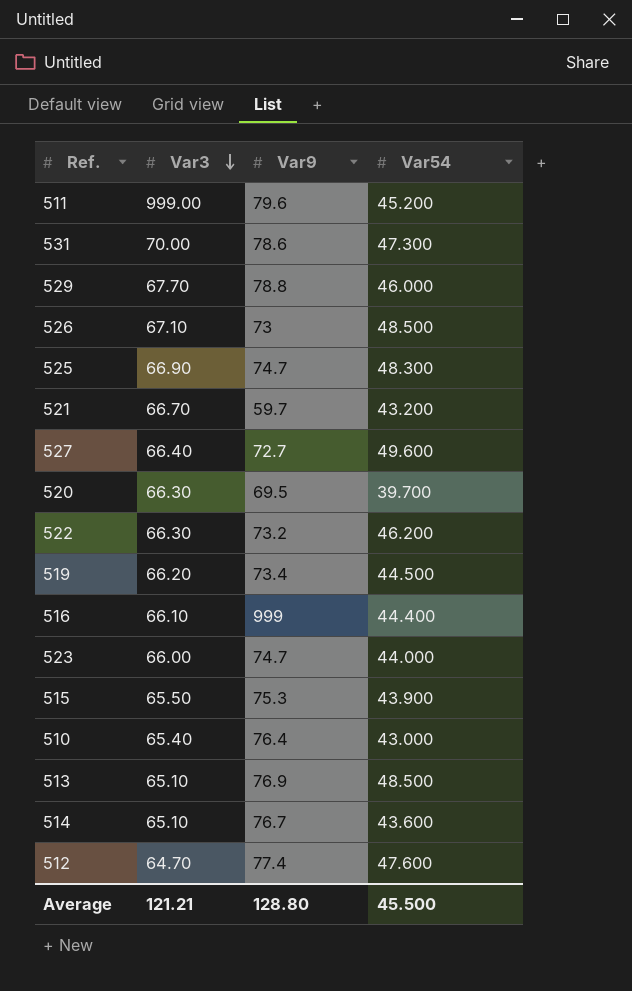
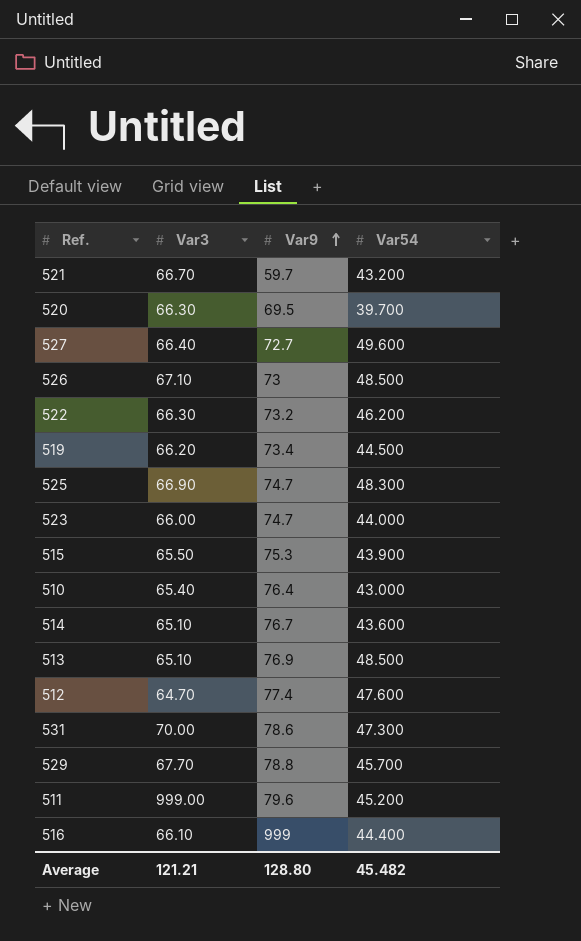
row order: Var3 descending -> Var9 ascending
529 | Var54: 46.000 -> 45.700
Average | Var54: 45.500 -> 45.482

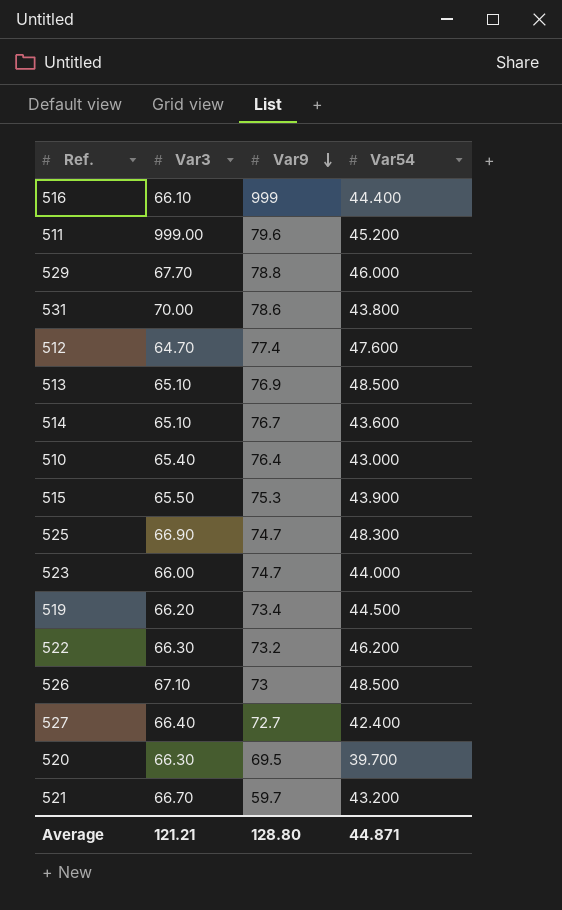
row order: Var9 ascending -> Var9 descending
529 | Var54: 45.700 -> 46.000
531 | Var54: 47.300 -> 43.800
527 | Var54: 49.600 -> 42.400
Average | Var54: 45.482 -> 44.871

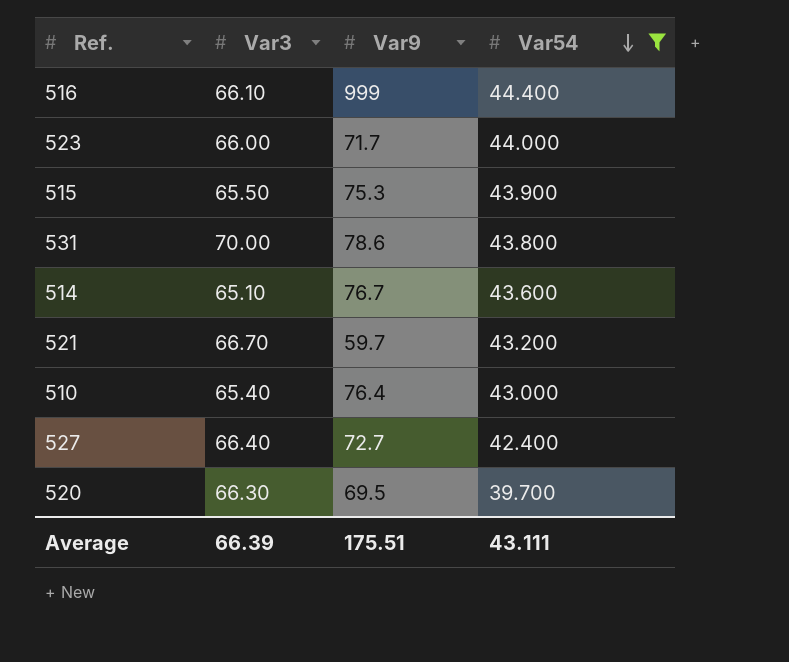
filter: none -> Var54 <= 44.400
row order: Var9 descending -> Var54 descending
523 | Var9: 74.7 -> 71.7
Average | Var3: 121.21 -> 66.39
Average | Var9: 128.80 -> 175.51
Average | Var54: 44.871 -> 43.111

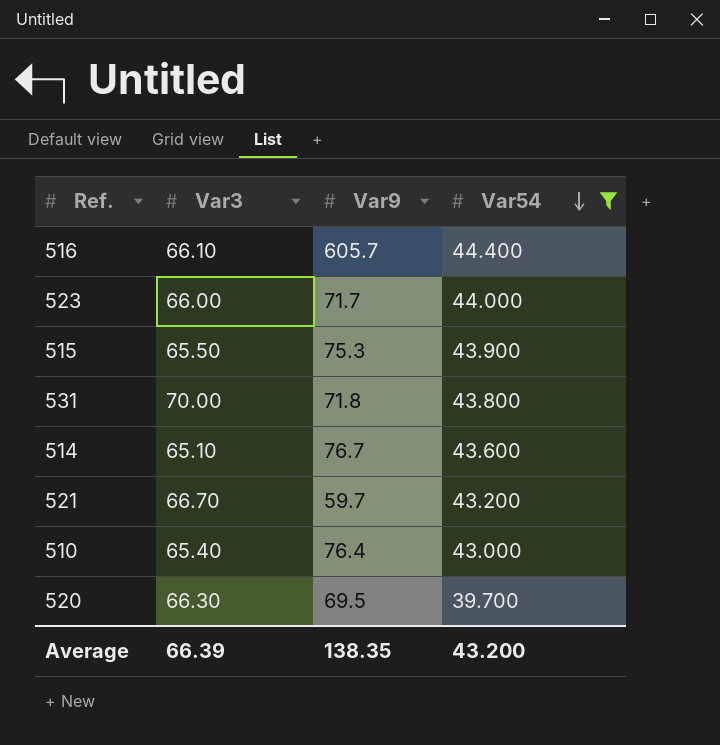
row 527: 66.40 | 72.7 | 42.400 -> none
516 | Var9: 999 -> 605.7
531 | Var9: 78.6 -> 71.8
Average | Var9: 175.51 -> 138.35
Average | Var54: 43.111 -> 43.200

